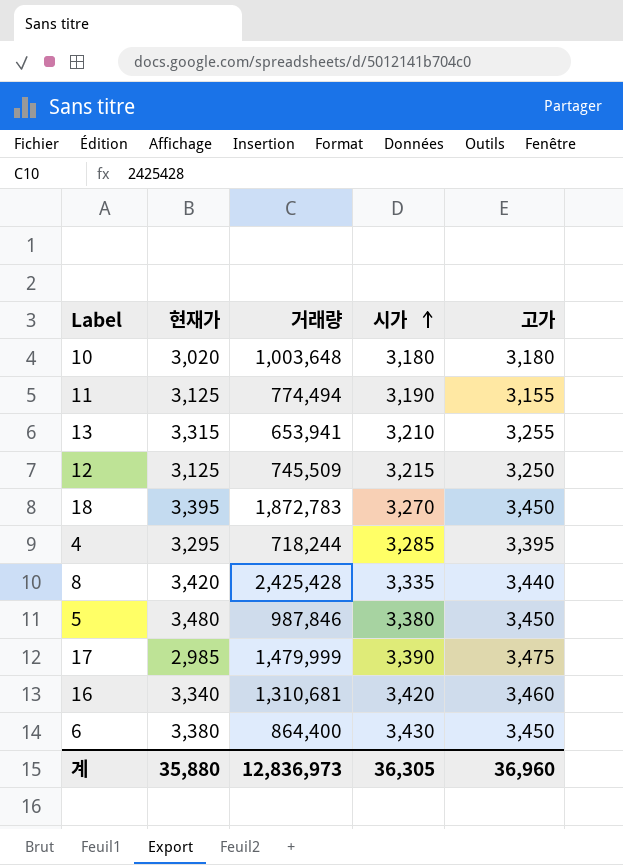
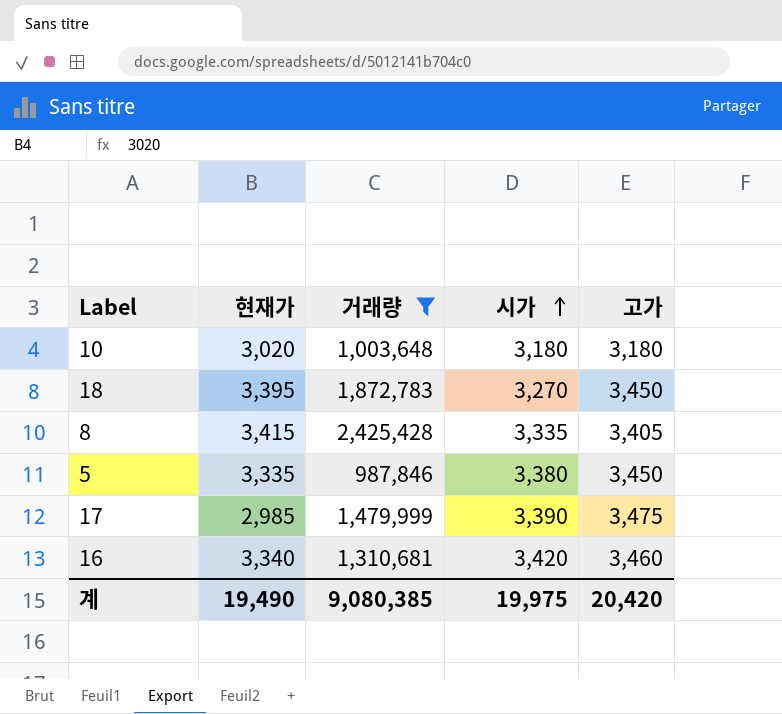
filter: none -> 거래량 >= 987,846
8 | 현재가: 3,420 -> 3,415
8 | 고가: 3,440 -> 3,405
5 | 현재가: 3,480 -> 3,335
계 | 현재가: 35,880 -> 19,490
계 | 거래량: 12,836,973 -> 9,080,385
계 | 시가: 36,305 -> 19,975
계 | 고가: 36,960 -> 20,420

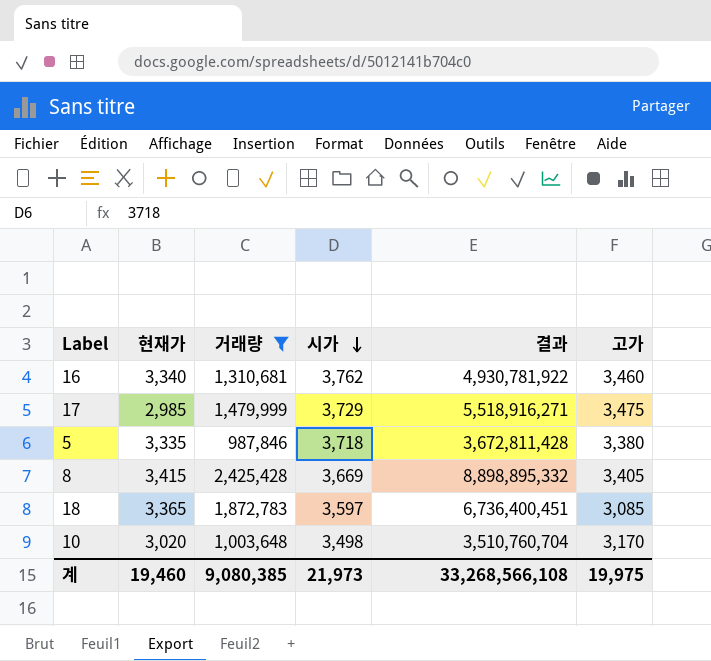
row order: 시가 ascending -> 시가 descending
column 결과 | formula: none -> [거래량] * [시가]
16 | 시가: 3,420 -> 3,762
17 | 시가: 3,390 -> 3,729
5 | 시가: 3,380 -> 3,718
5 | 고가: 3,450 -> 3,380
8 | 시가: 3,335 -> 3,669
18 | 현재가: 3,395 -> 3,365
18 | 시가: 3,270 -> 3,597
18 | 고가: 3,450 -> 3,085
10 | 시가: 3,180 -> 3,498
10 | 고가: 3,180 -> 3,170
계 | 현재가: 19,490 -> 19,460
계 | 시가: 19,975 -> 21,973
계 | 고가: 20,420 -> 19,975

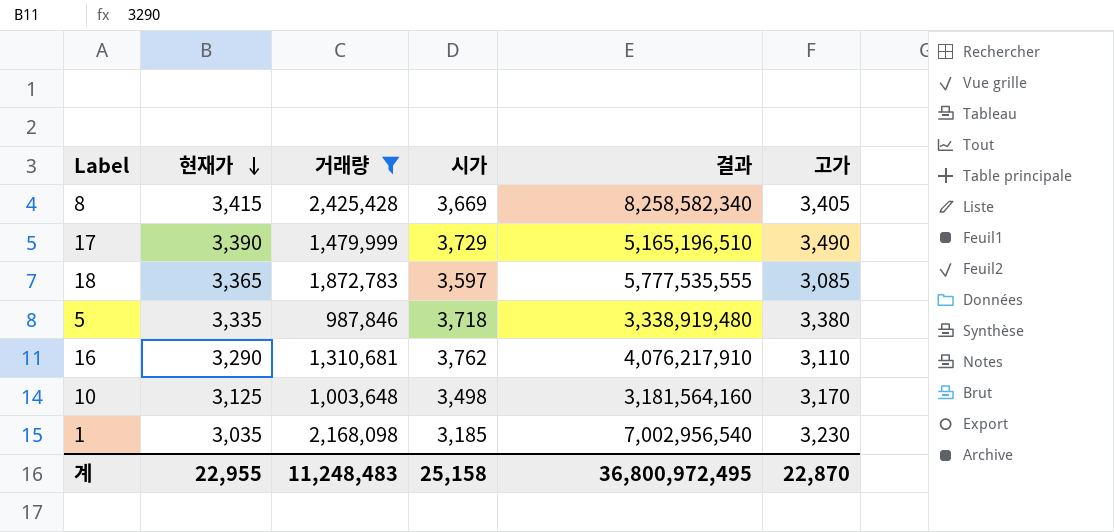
row order: 시가 descending -> 현재가 descending
column 결과 | formula: [거래량] * [시가] -> [거래량] * [고가]
17 | 현재가: 2,985 -> 3,390
17 | 고가: 3,475 -> 3,490
16 | 현재가: 3,340 -> 3,290
16 | 고가: 3,460 -> 3,110
10 | 현재가: 3,020 -> 3,125
row 1: none -> 3,035 | 2,168,098 | 3,185 | 7,002,956,540 | 3,230
계 | 현재가: 19,460 -> 22,955
계 | 거래량: 9,080,385 -> 11,248,483
계 | 시가: 21,973 -> 25,158
계 | 결과: 33,268,566,108 -> 36,800,972,495
계 | 고가: 19,975 -> 22,870

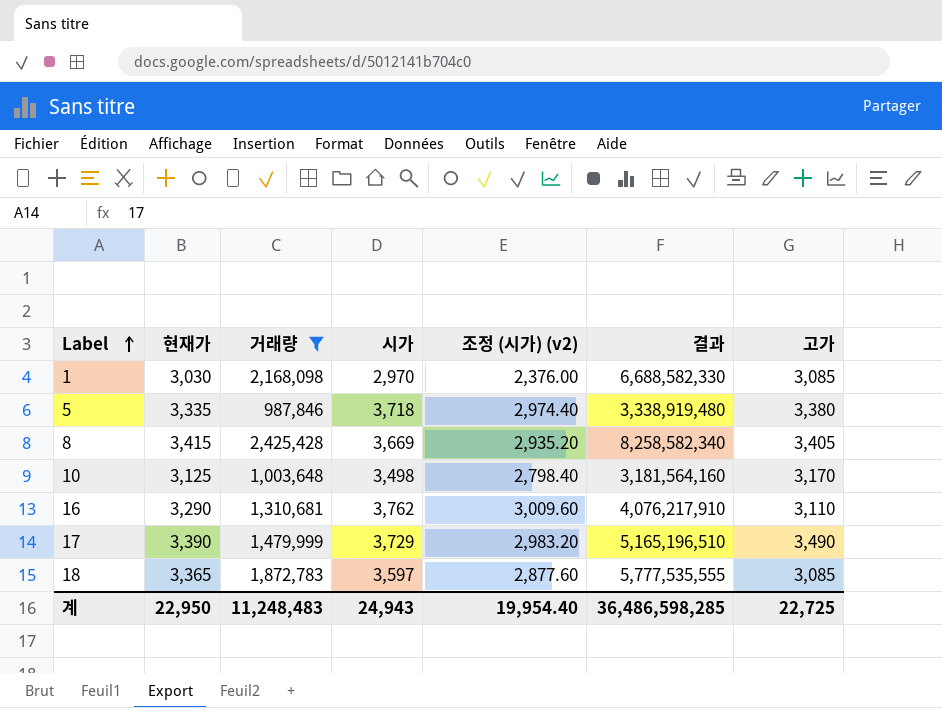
row order: 현재가 descending -> Label ascending
column 조정 (시가) (v2) | formula: none -> [시가] * 0.8
1 | 현재가: 3,035 -> 3,030
1 | 시가: 3,185 -> 2,970
1 | 결과: 7,002,956,540 -> 6,688,582,330
1 | 고가: 3,230 -> 3,085
계 | 현재가: 22,955 -> 22,950
계 | 시가: 25,158 -> 24,943
계 | 결과: 36,800,972,495 -> 36,486,598,285
계 | 고가: 22,870 -> 22,725

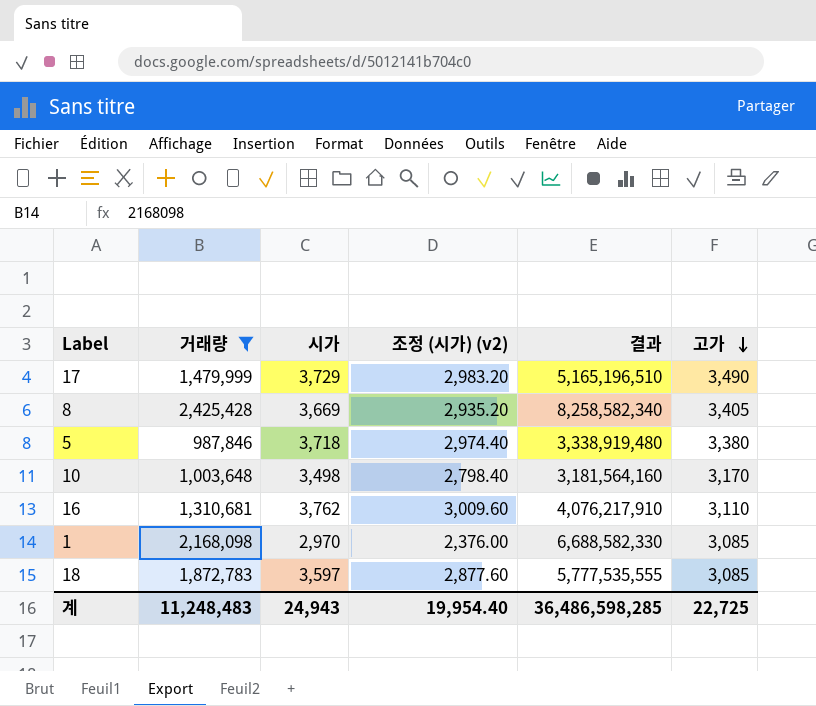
row order: Label ascending -> 고가 descending
column 현재가 | position: 2 -> none

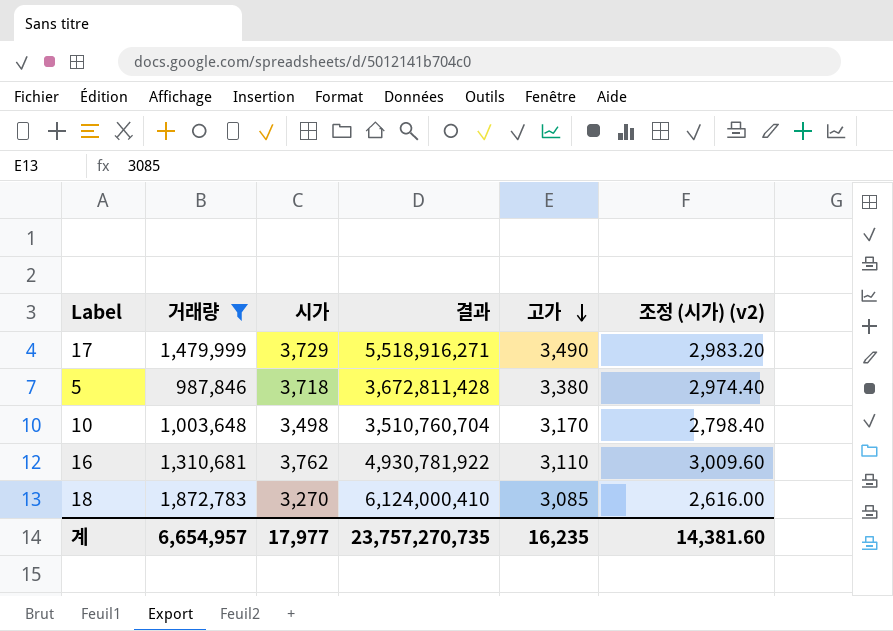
column 결과 | formula: [거래량] * [고가] -> [거래량] * [시가]
column 조정 (시가) (v2) | position: 4 -> 6
row 8: 2,425,428 | 3,669 | 2,935.20 | 8,258,582,340 | 3,405 -> none
row 1: 2,168,098 | 2,970 | 2,376.00 | 6,688,582,330 | 3,085 -> none
18 | 시가: 3,597 -> 3,270
18 | 조정 (시가) (v2): 2,877.60 -> 2,616.00
계 | 거래량: 11,248,483 -> 6,654,957
계 | 시가: 24,943 -> 17,977
계 | 결과: 36,486,598,285 -> 23,757,270,735
계 | 고가: 22,725 -> 16,235
계 | 조정 (시가) (v2): 19,954.40 -> 14,381.60

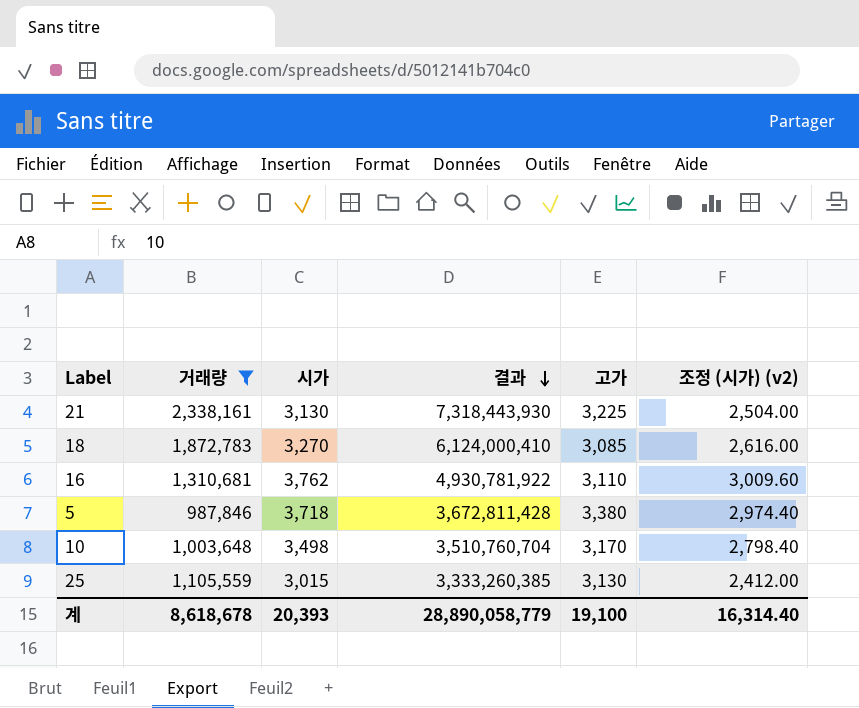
row order: 고가 descending -> 결과 descending
row 17: 1,479,999 | 3,729 | 5,518,916,271 | 3,490 | 2,983.20 -> none
row 21: none -> 2,338,161 | 3,130 | 7,318,443,930 | 3,225 | 2,504.00
row 25: none -> 1,105,559 | 3,015 | 3,333,260,385 | 3,130 | 2,412.00
계 | 거래량: 6,654,957 -> 8,618,678
계 | 시가: 17,977 -> 20,393
계 | 결과: 23,757,270,735 -> 28,890,058,779
계 | 고가: 16,235 -> 19,100
계 | 조정 (시가) (v2): 14,381.60 -> 16,314.40

